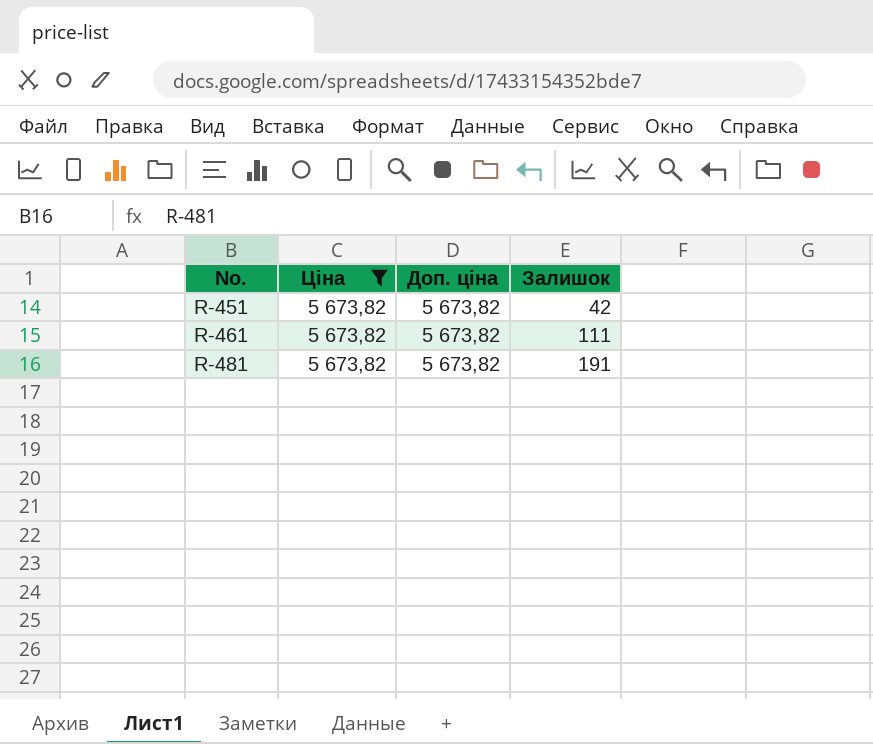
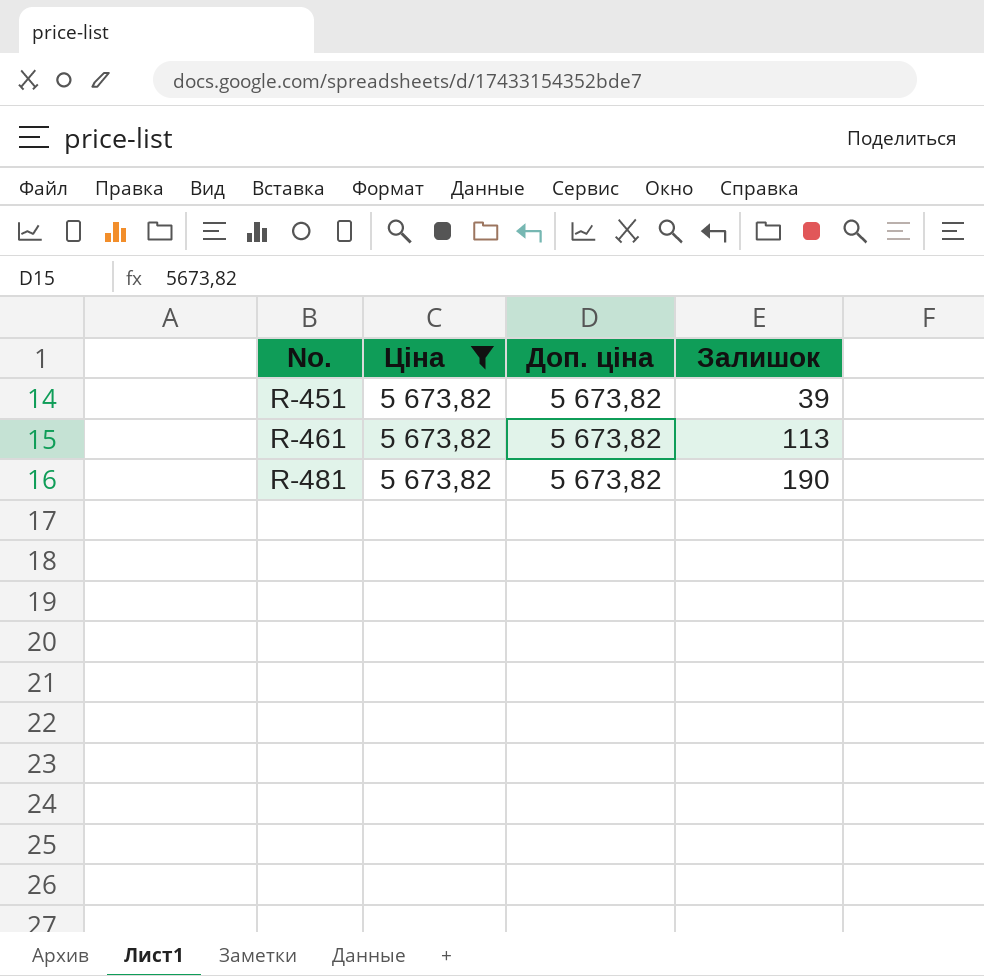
R-451 | Залишок: 42 -> 39
R-461 | Залишок: 111 -> 113
R-481 | Залишок: 191 -> 190

